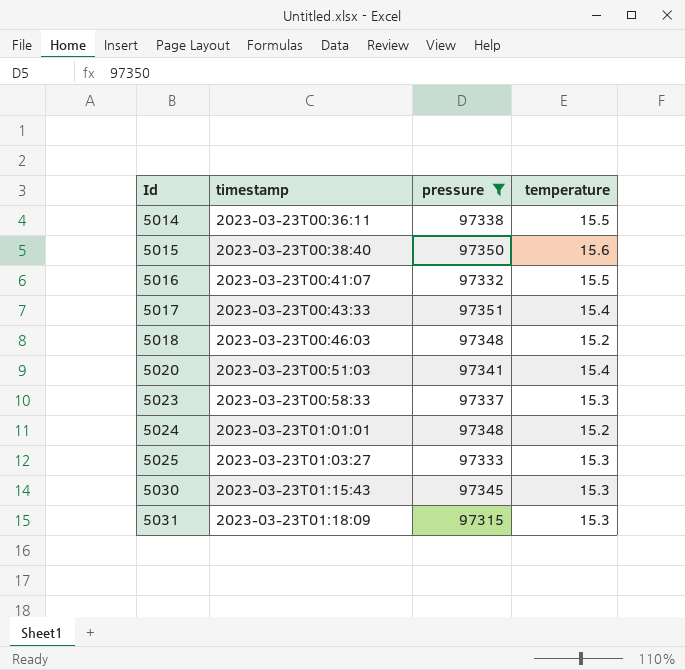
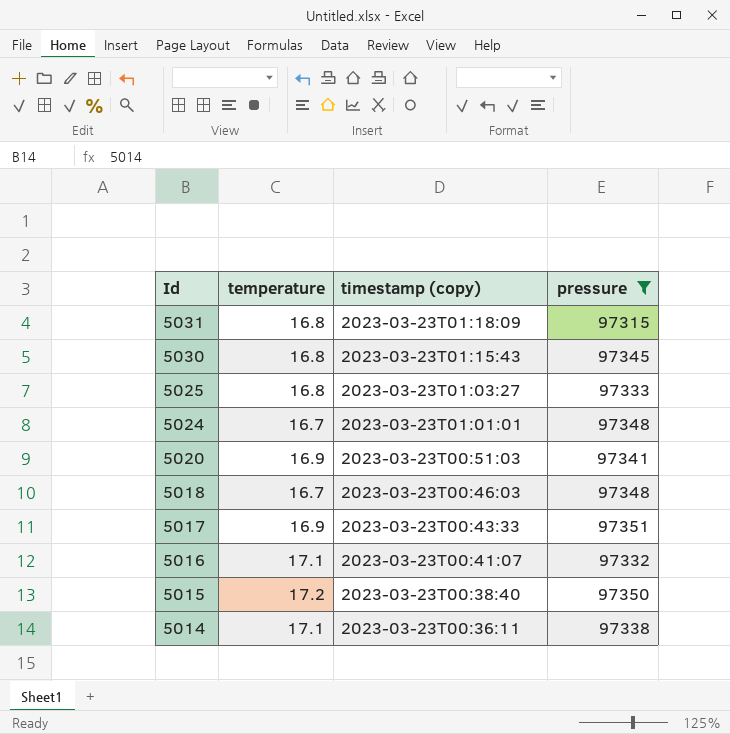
row order: Id ascending -> Id descending
column temperature | position: 4 -> 2
column name: timestamp -> timestamp (copy)
row 5023: 2023-03-23T00:58:33 | 97337 | 15.3 -> none
5031 | temperature: 15.3 -> 16.8
5030 | temperature: 15.3 -> 16.8
5025 | temperature: 15.3 -> 16.8
5024 | temperature: 15.2 -> 16.7
5020 | temperature: 15.4 -> 16.9
5018 | temperature: 15.2 -> 16.7
5017 | temperature: 15.4 -> 16.9
5016 | temperature: 15.5 -> 17.1
5015 | temperature: 15.6 -> 17.2
5014 | temperature: 15.5 -> 17.1

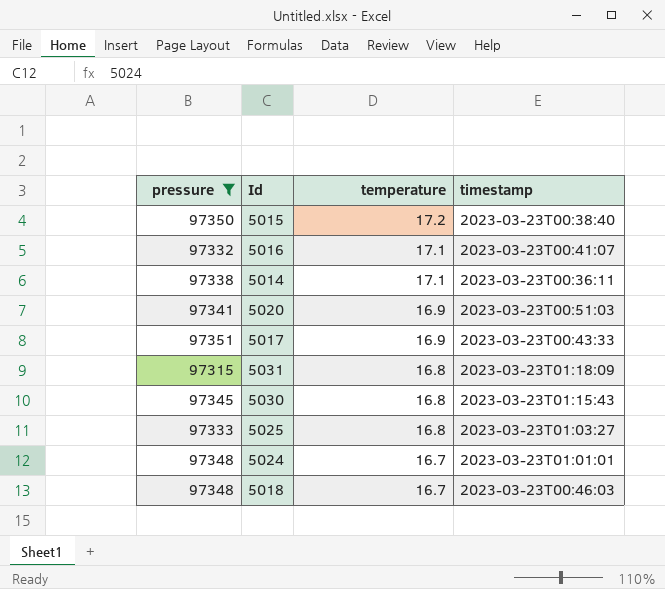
row order: Id descending -> temperature descending
column pressure | position: 4 -> 1
column name: timestamp (copy) -> timestamp

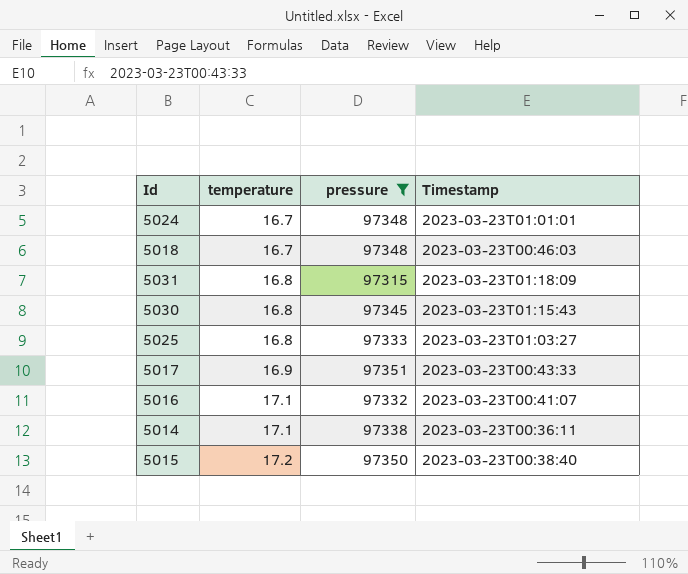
row order: temperature descending -> temperature ascending
column pressure | position: 1 -> 3
column name: timestamp -> Timestamp
row 5020: 97341 | 16.9 | 2023-03-23T00:51:03 -> none

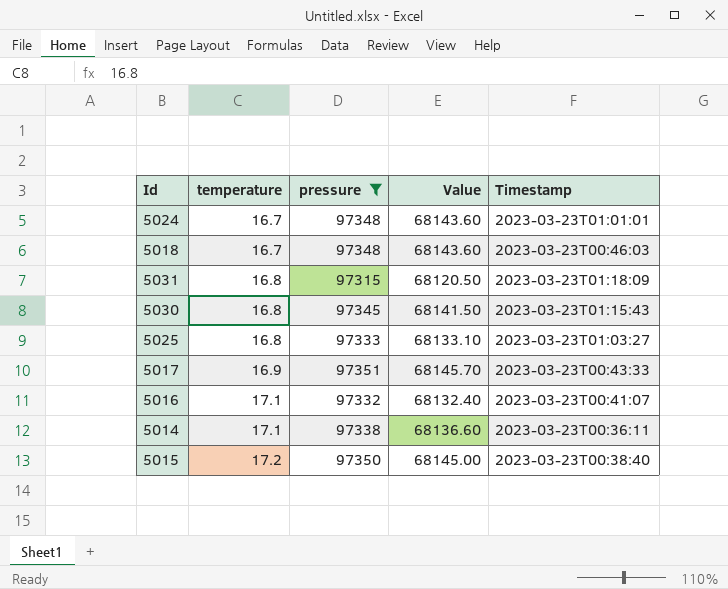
column Value | formula: none -> [pressure] * 0.7

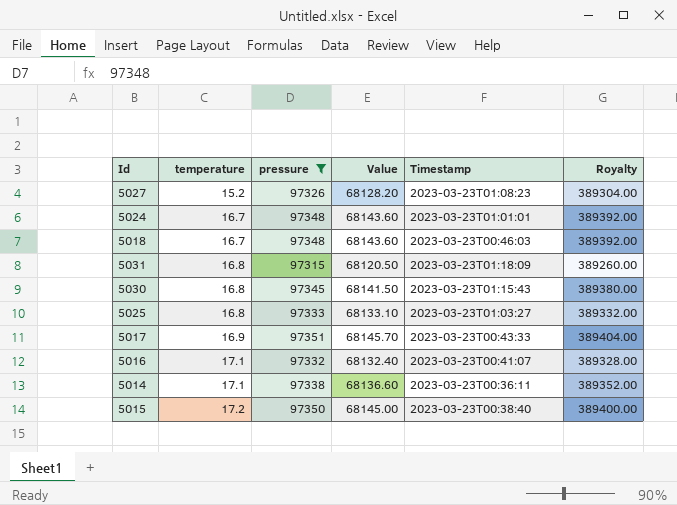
column Royalty | formula: none -> [pressure] * 4
row 5027: none -> 15.2 | 97326 | 68128.20 | 2023-03-23T01:08:23 | 389304.00

